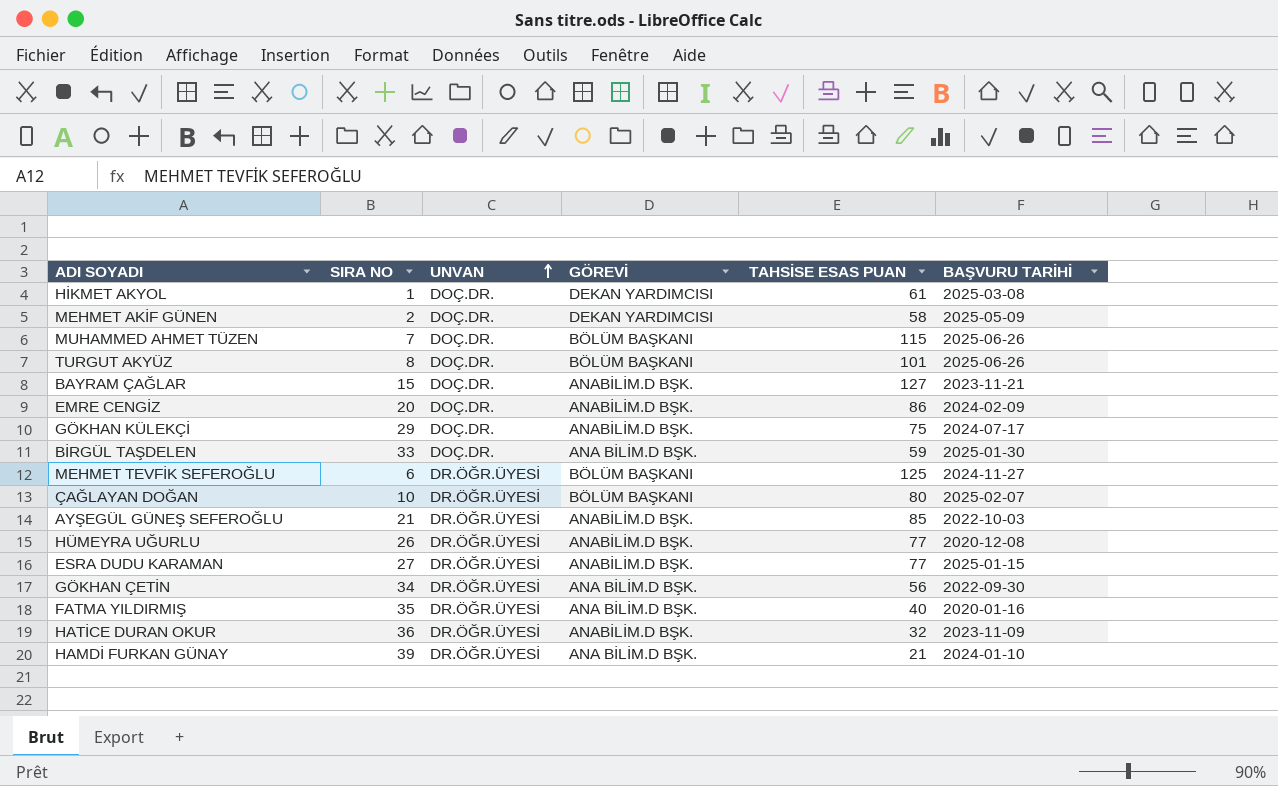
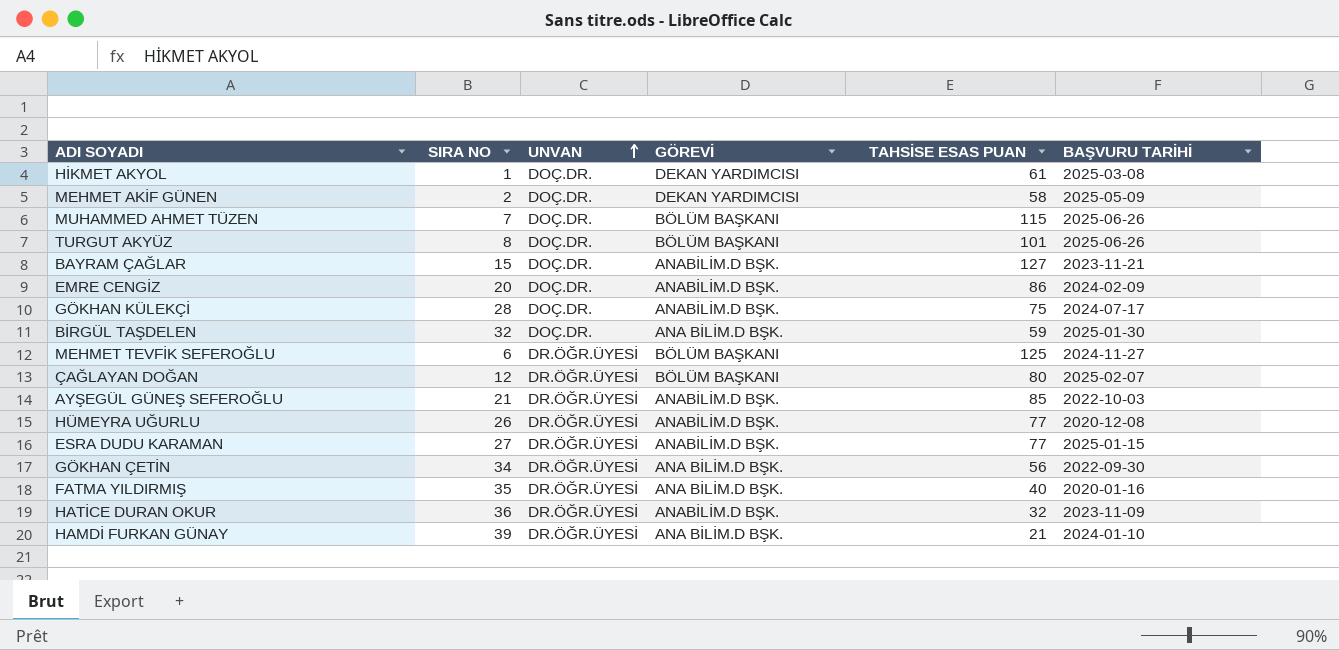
GÖKHAN KÜLEKÇİ | SIRA NO: 29 -> 28
BİRGÜL TAŞDELEN | SIRA NO: 33 -> 32
ÇAĞLAYAN DOĞAN | SIRA NO: 10 -> 12

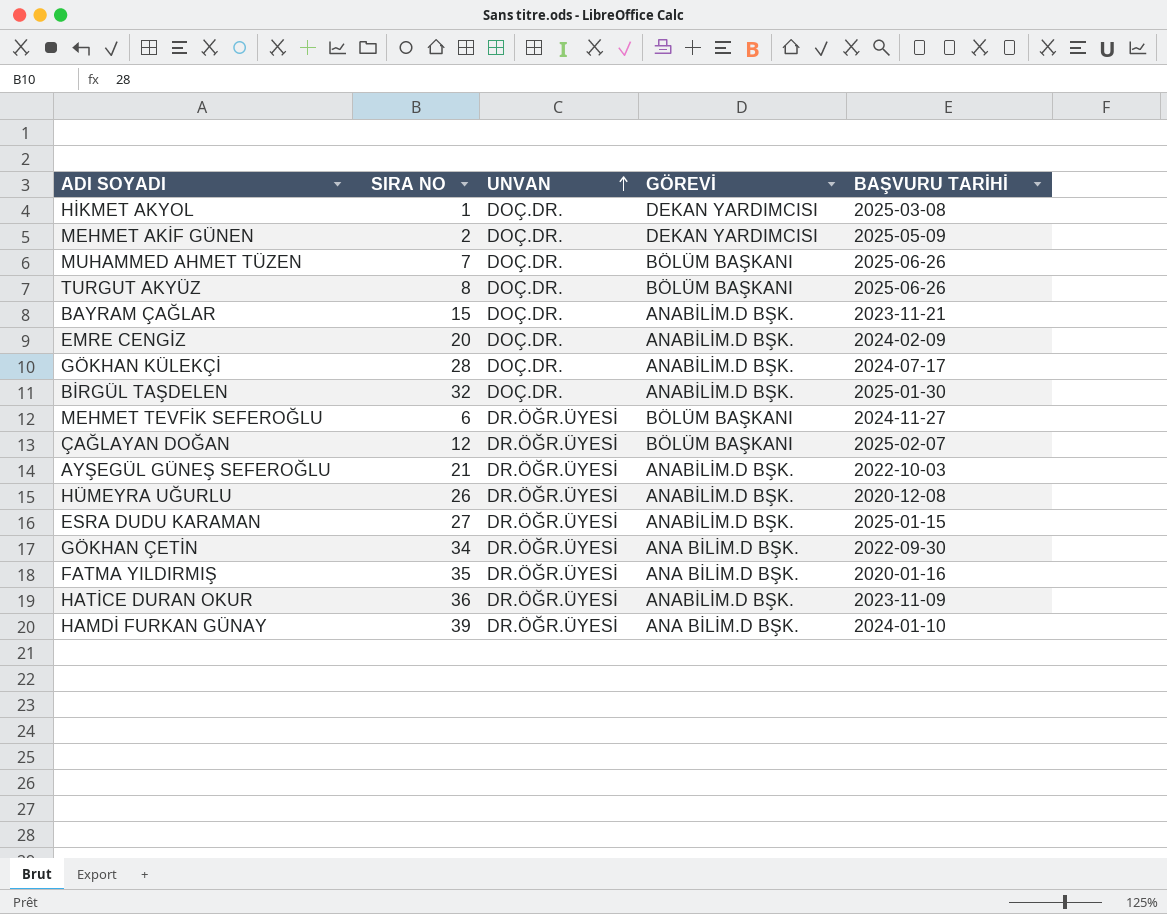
column TAHSİSE ESAS PUAN | position: 5 -> none
BİRGÜL TAŞDELEN | GÖREVİ: ANA BİLİM.D BŞK. -> ANABİLİM.D BŞK.

